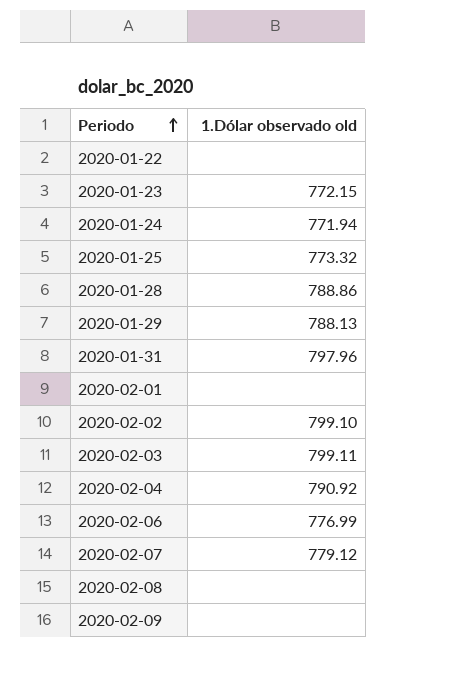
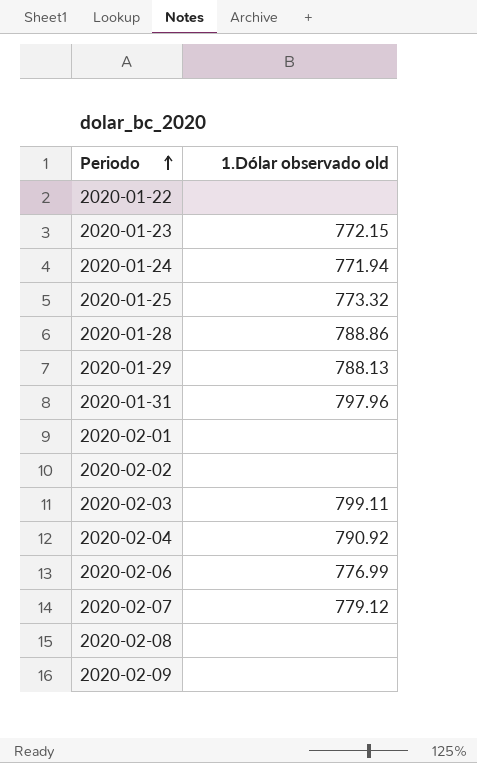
2020-02-02 | 1.Dólar observado old: 799.10 -> none

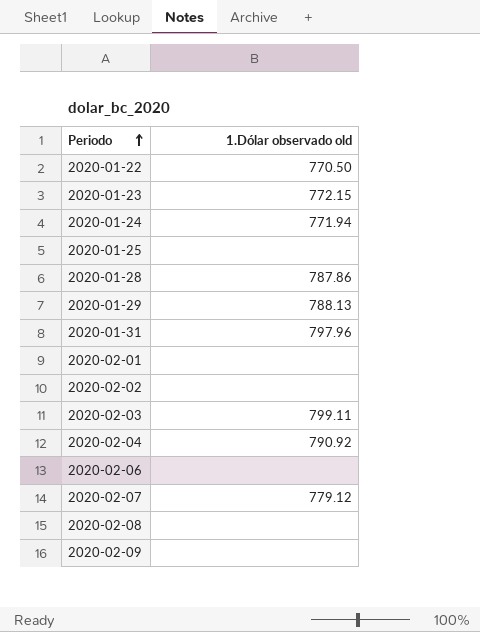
2020-01-22 | 1.Dólar observado old: none -> 770.50
2020-01-25 | 1.Dólar observado old: 773.32 -> none
2020-01-28 | 1.Dólar observado old: 788.86 -> 787.86
2020-02-06 | 1.Dólar observado old: 776.99 -> none

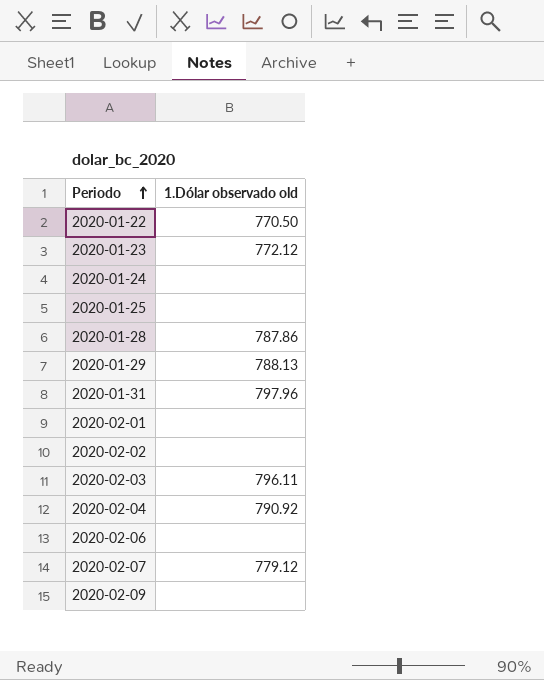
row 2020-02-08: none -> none
2020-01-23 | 1.Dólar observado old: 772.15 -> 772.12
2020-01-24 | 1.Dólar observado old: 771.94 -> none
2020-02-03 | 1.Dólar observado old: 799.11 -> 796.11

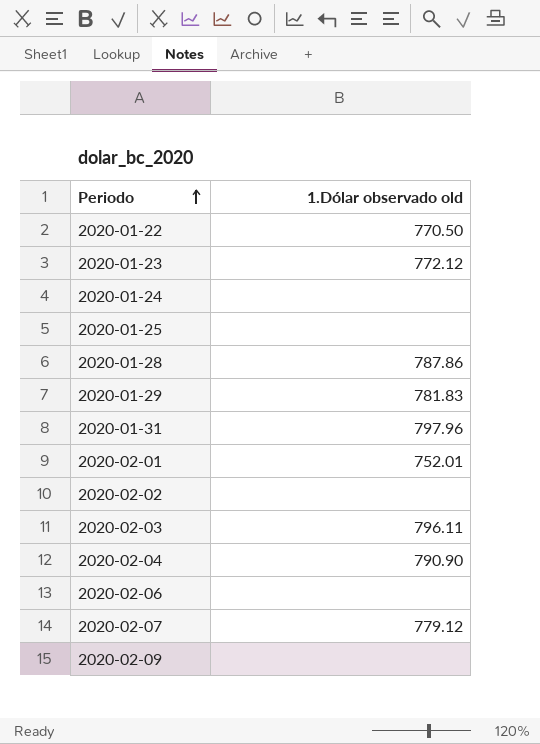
2020-01-29 | 1.Dólar observado old: 788.13 -> 781.83
2020-02-01 | 1.Dólar observado old: none -> 752.01
2020-02-04 | 1.Dólar observado old: 790.92 -> 790.90

